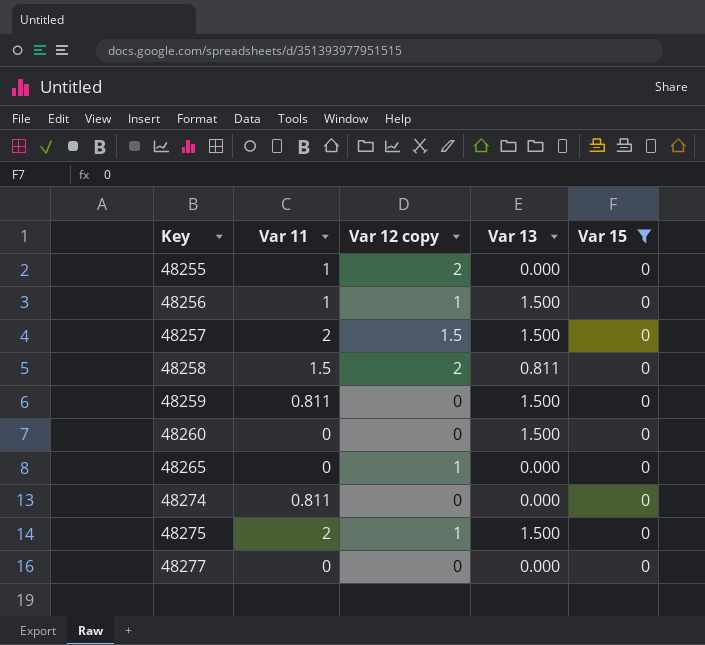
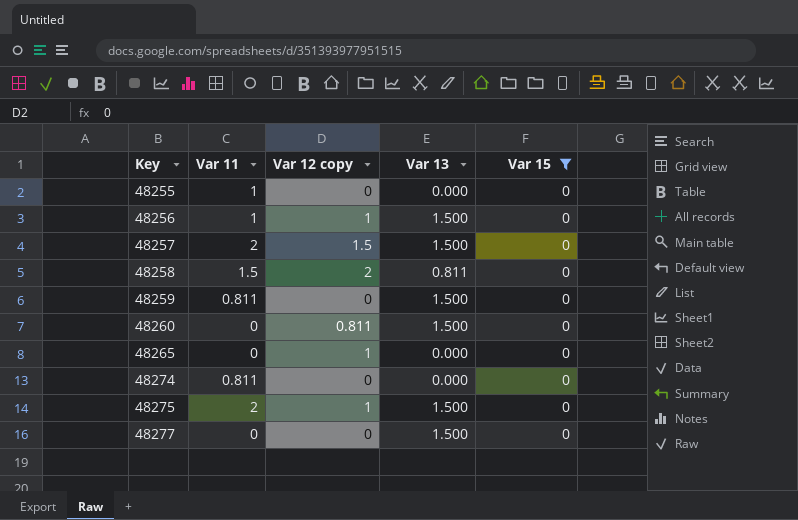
48255 | Var 12 copy: 2 -> 0
48260 | Var 12 copy: 0 -> 0.811
48277 | Var 13: 0.000 -> 1.500

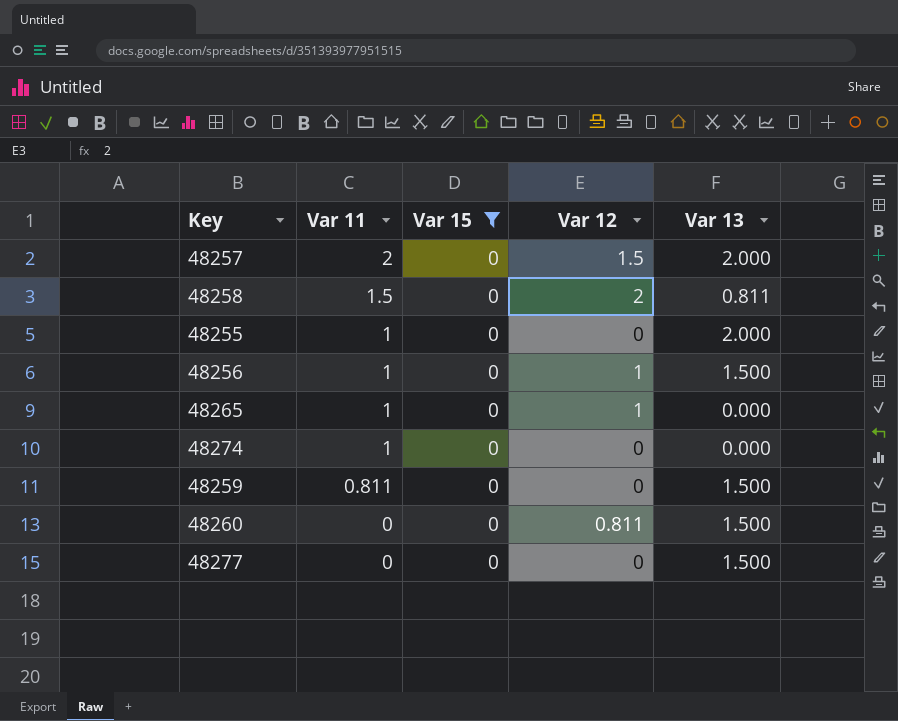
row order: Key ascending -> Var 11 descending
column Var 15 | position: 5 -> 3
column name: Var 12 copy -> Var 12
row 48275: 2 | 1 | 1.500 | 0 -> none
48257 | Var 13: 1.500 -> 2.000
48255 | Var 13: 0.000 -> 2.000
48265 | Var 11: 0 -> 1
48274 | Var 11: 0.811 -> 1

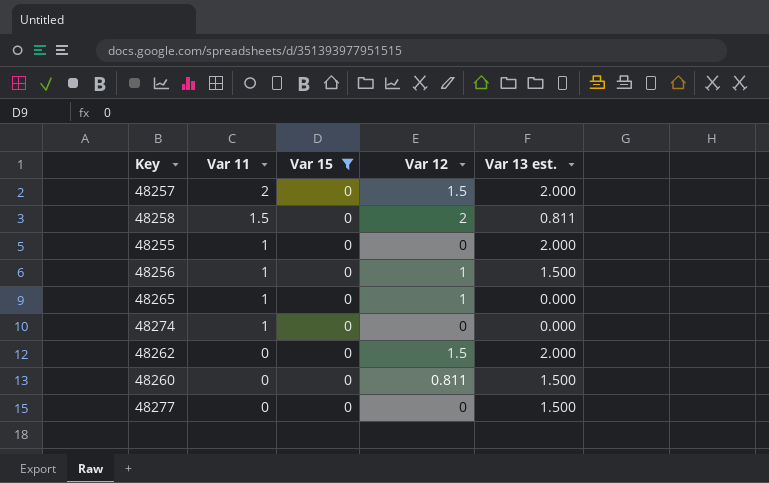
column name: Var 13 -> Var 13 est.
row 48259: 0.811 | 0 | 0 | 1.500 -> none
row 48262: none -> 0 | 0 | 1.5 | 2.000

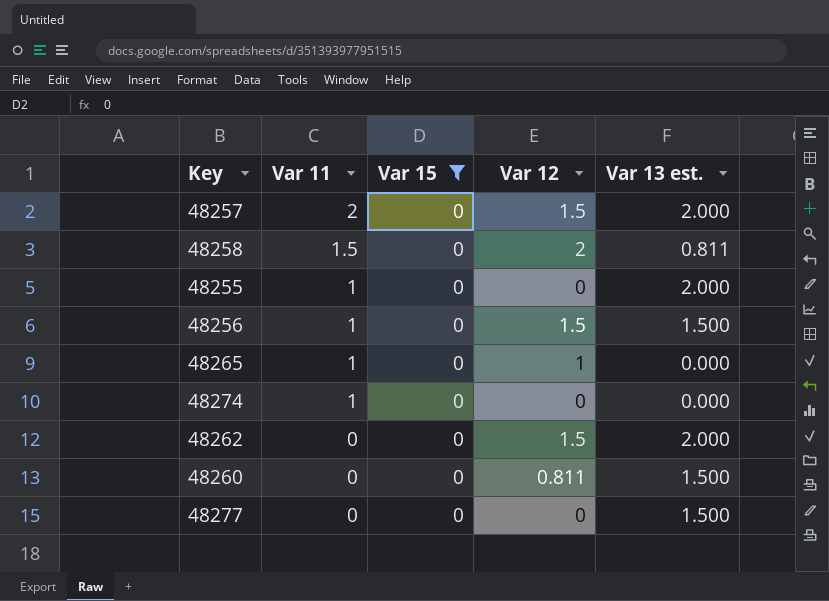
48256 | Var 12: 1 -> 1.5

